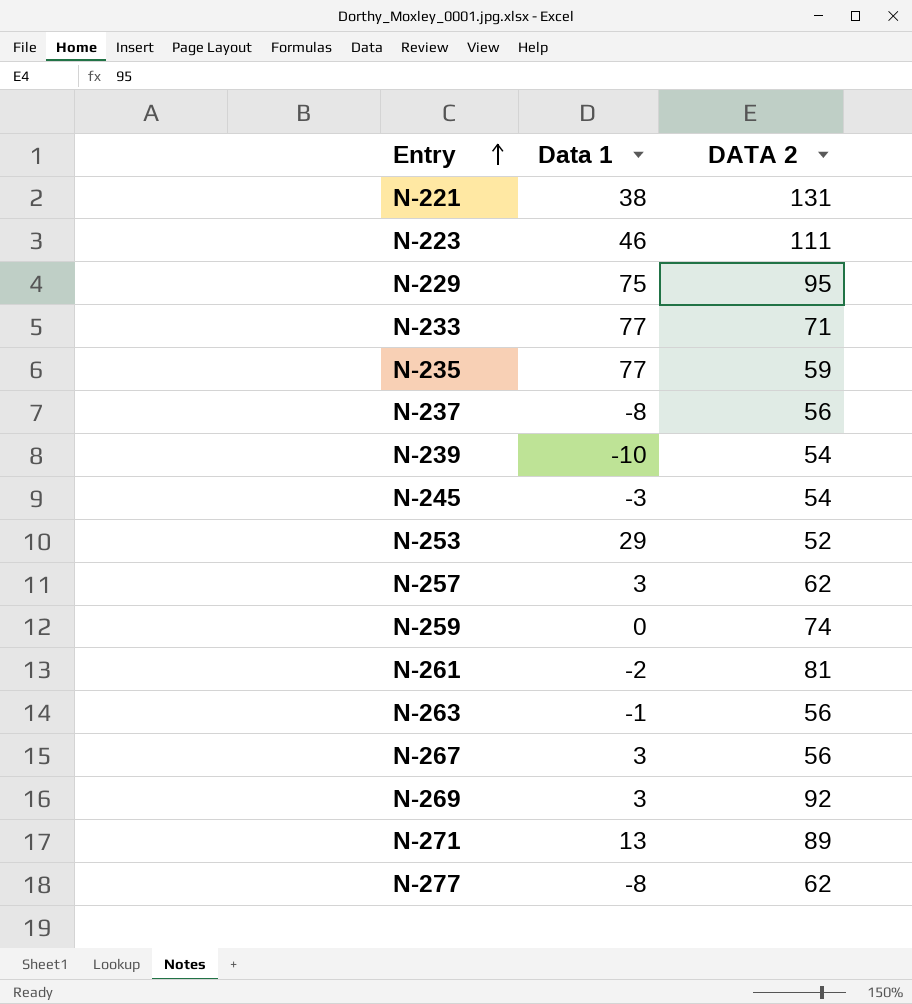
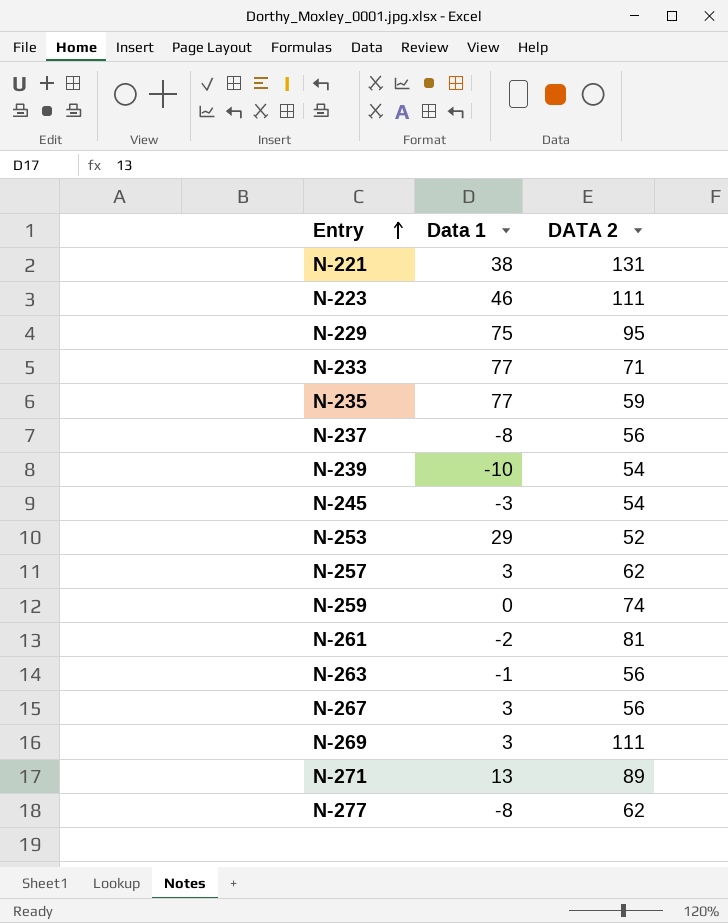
N-269 | DATA 2: 92 -> 111

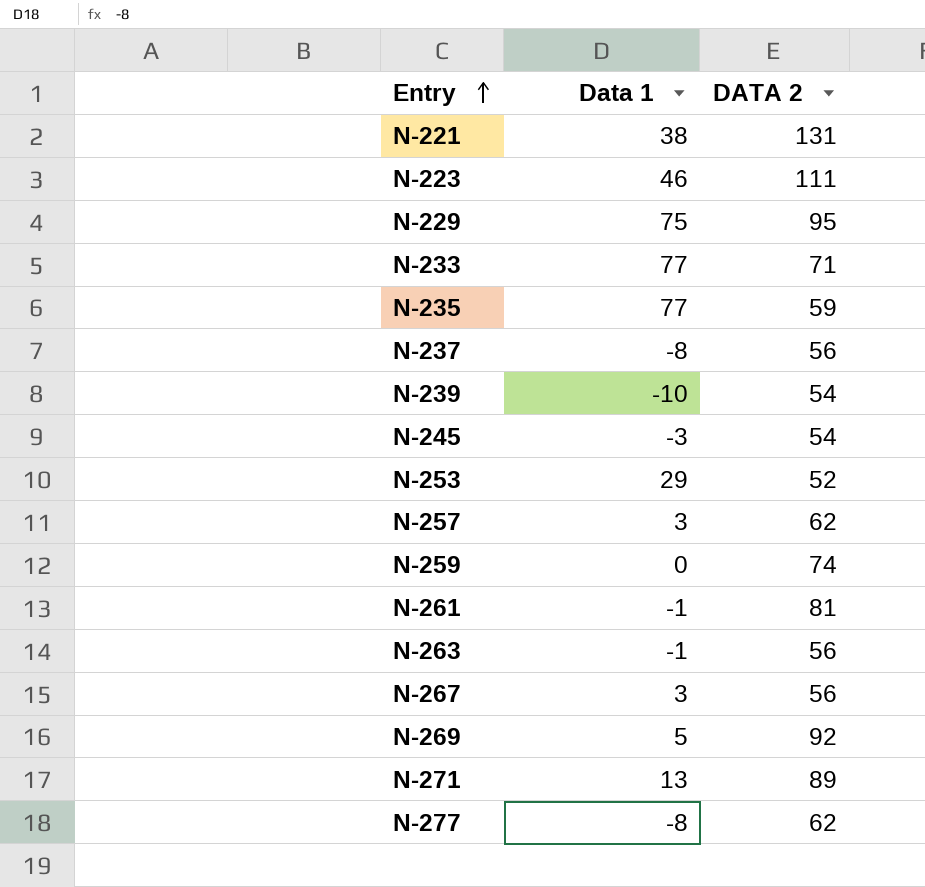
N-261 | Data 1: -2 -> -1
N-269 | Data 1: 3 -> 5
N-269 | DATA 2: 111 -> 92

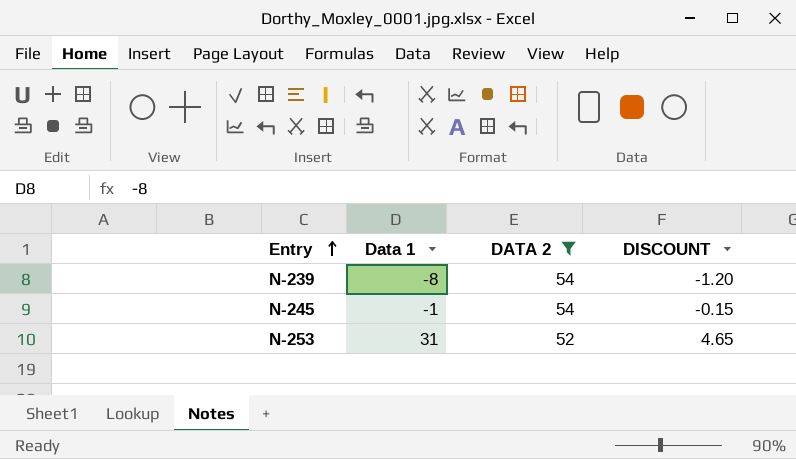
filter: none -> DATA 2 <= 54
column DISCOUNT | formula: none -> [Data 1] * 0.15
N-239 | Data 1: -10 -> -8
N-245 | Data 1: -3 -> -1
N-253 | Data 1: 29 -> 31

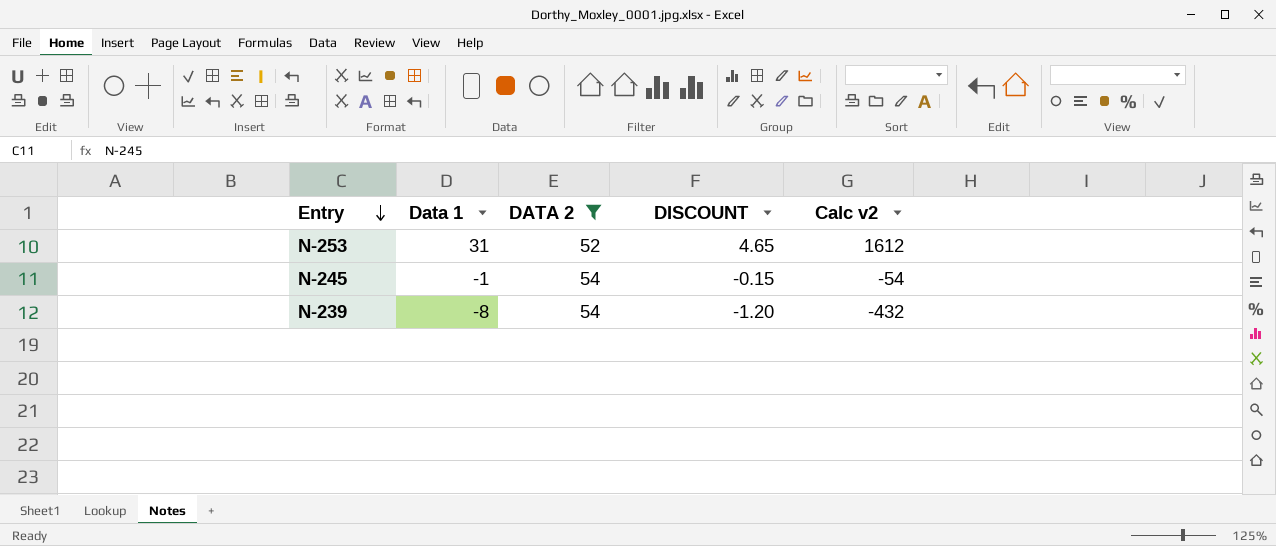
row order: Entry ascending -> Entry descending
column Calc v2 | formula: none -> [Data 1] * [DATA 2]

